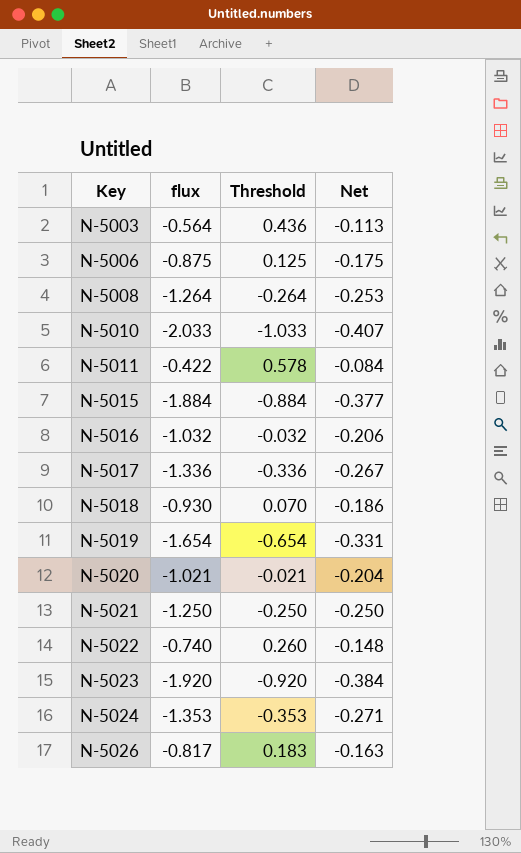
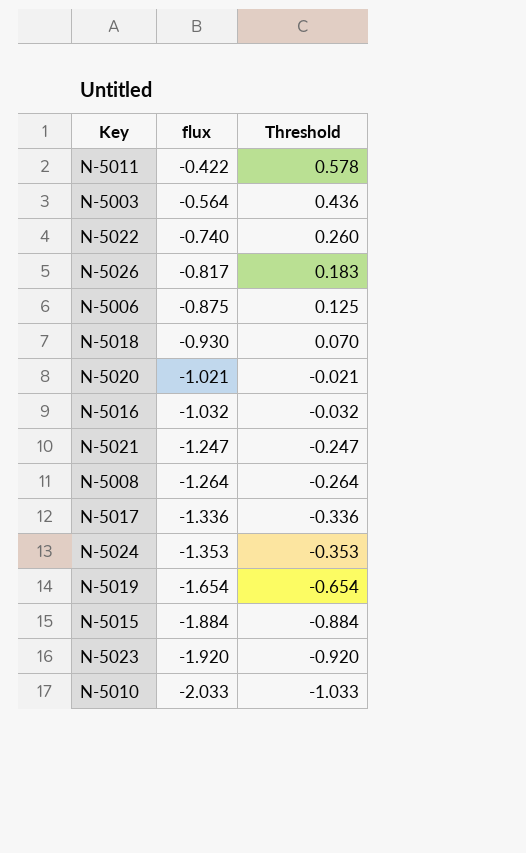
row order: Key ascending -> flux descending
column Net | formula: [flux] * 0.2 -> none
N-5021 | flux: -1.250 -> -1.247
N-5021 | Threshold: -0.250 -> -0.247

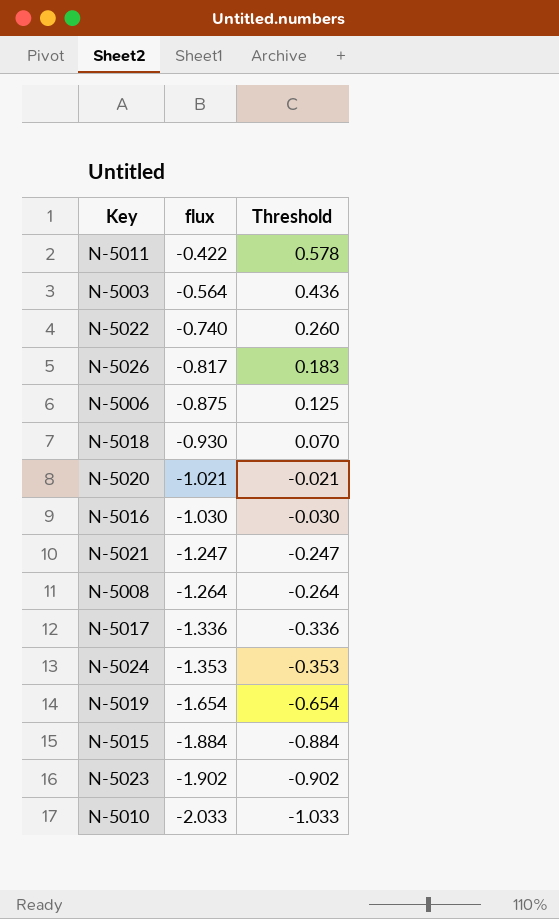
N-5016 | flux: -1.032 -> -1.030
N-5016 | Threshold: -0.032 -> -0.030
N-5023 | flux: -1.920 -> -1.902
N-5023 | Threshold: -0.920 -> -0.902

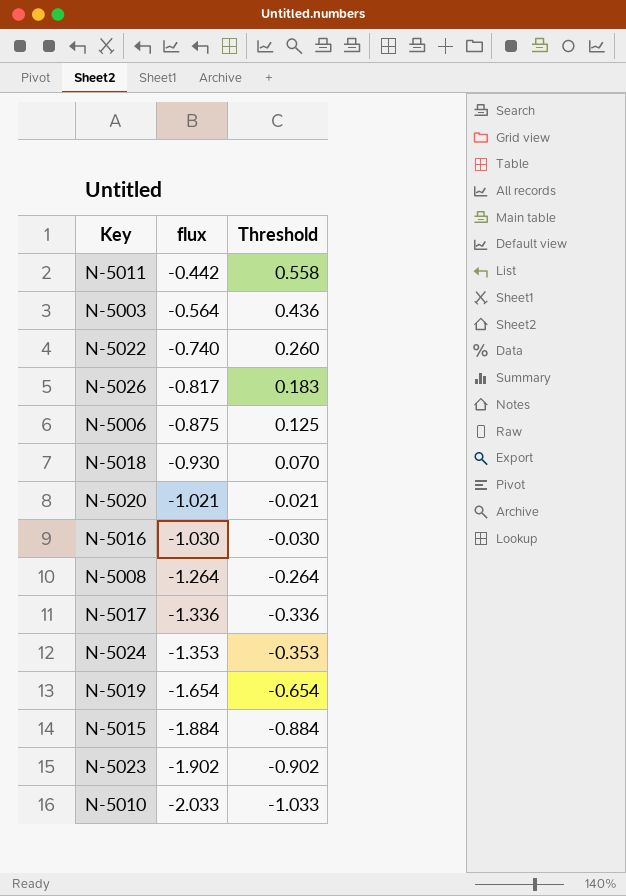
row N-5021: -1.247 | -0.247 -> none
N-5011 | flux: -0.422 -> -0.442
N-5011 | Threshold: 0.578 -> 0.558

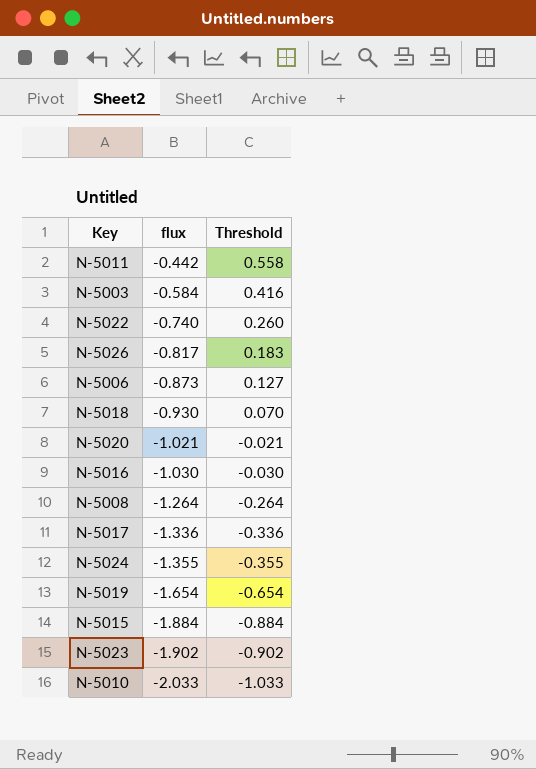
N-5003 | flux: -0.564 -> -0.584
N-5003 | Threshold: 0.436 -> 0.416
N-5006 | flux: -0.875 -> -0.873
N-5006 | Threshold: 0.125 -> 0.127
N-5024 | flux: -1.353 -> -1.355
N-5024 | Threshold: -0.353 -> -0.355

